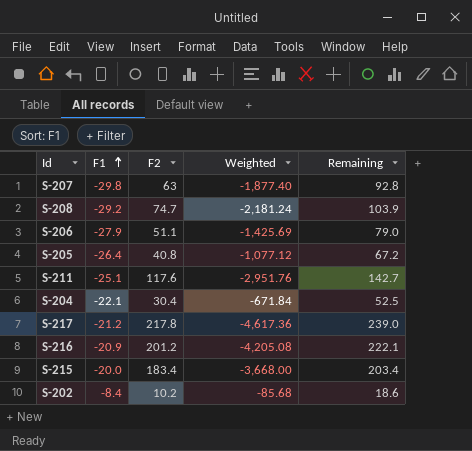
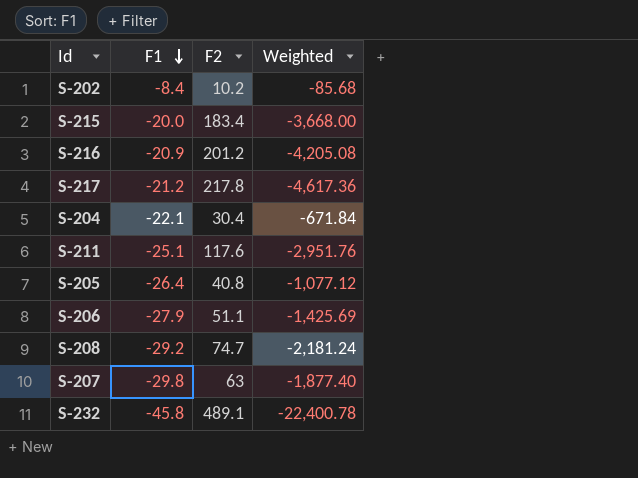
row order: F1 ascending -> F1 descending
column Remaining | formula: [F2] - [F1] -> none
row S-232: none -> -45.8 | 489.1 | -22,400.78

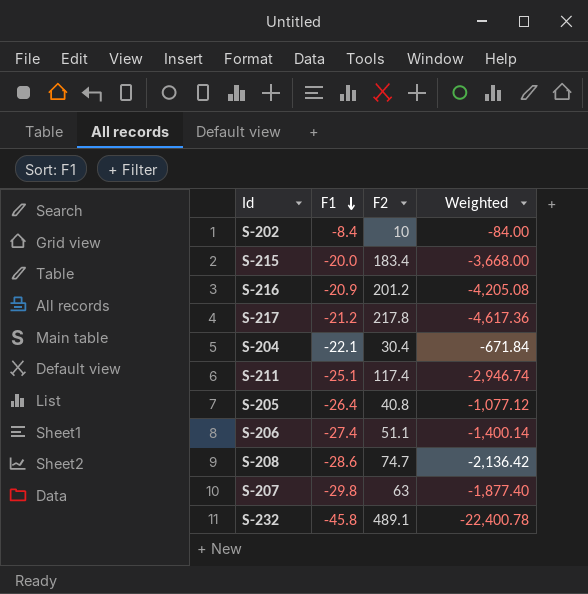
S-202 | F2: 10.2 -> 10
S-202 | Weighted: -85.68 -> -84.00
S-211 | F2: 117.6 -> 117.4
S-211 | Weighted: -2,951.76 -> -2,946.74
S-206 | F1: -27.9 -> -27.4
S-206 | Weighted: -1,425.69 -> -1,400.14
S-208 | F1: -29.2 -> -28.6
S-208 | Weighted: -2,181.24 -> -2,136.42

